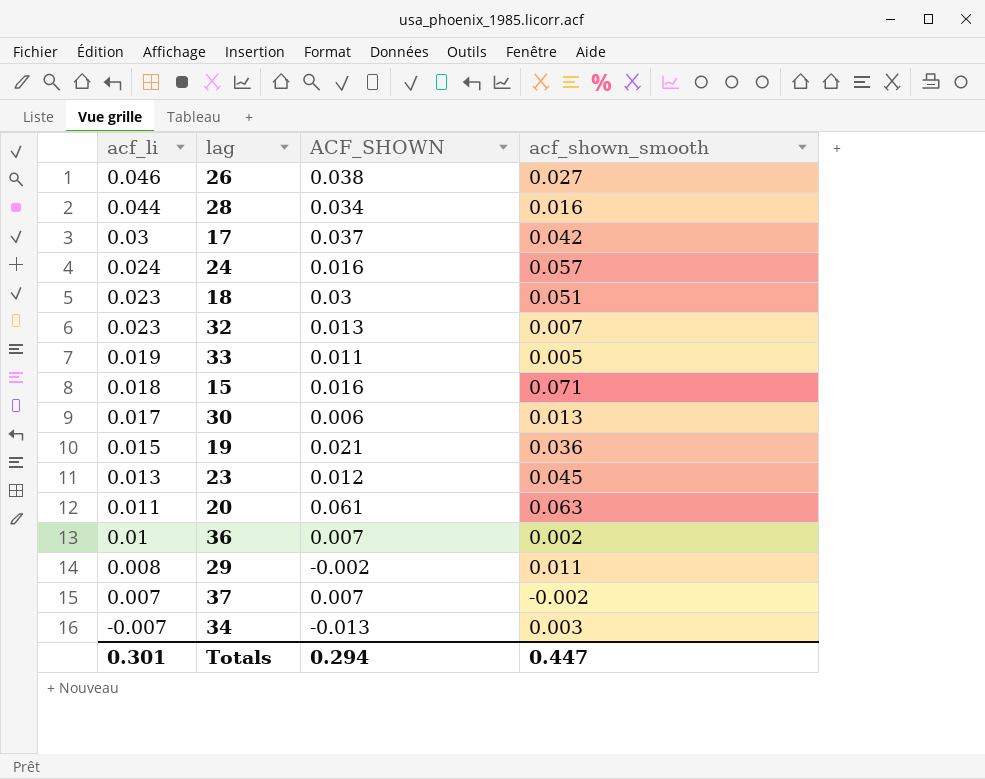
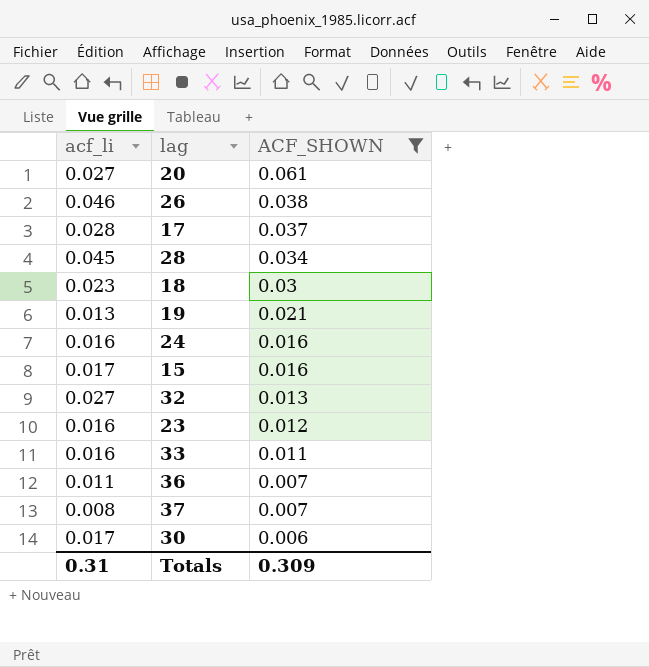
filter: none -> ACF_SHOWN >= 0.006
row order: acf_li descending -> ACF_SHOWN descending
column acf_shown_smooth | position: 4 -> none
20 | acf_li: 0.011 -> 0.027
17 | acf_li: 0.03 -> 0.028
28 | acf_li: 0.044 -> 0.045
19 | acf_li: 0.015 -> 0.013
24 | acf_li: 0.024 -> 0.016
15 | acf_li: 0.018 -> 0.017
32 | acf_li: 0.023 -> 0.027
23 | acf_li: 0.013 -> 0.016
33 | acf_li: 0.019 -> 0.016
36 | acf_li: 0.01 -> 0.011
37 | acf_li: 0.007 -> 0.008
Totals | acf_li: 0.301 -> 0.31
Totals | ACF_SHOWN: 0.294 -> 0.309

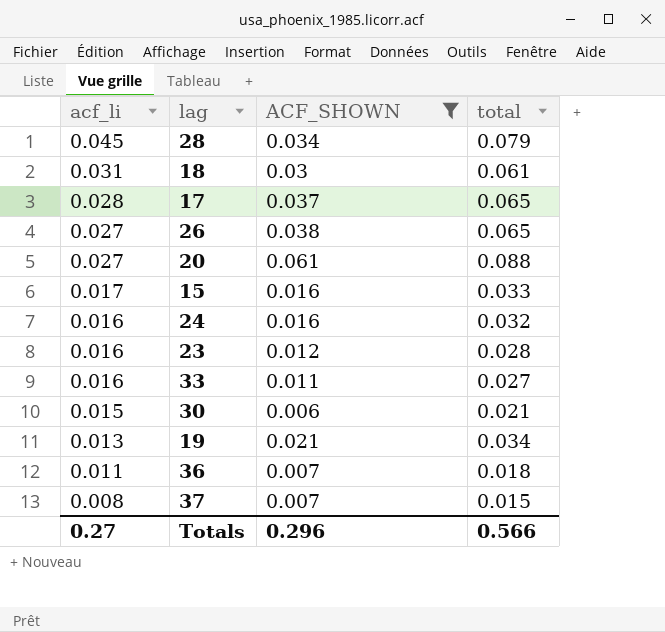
row order: ACF_SHOWN descending -> acf_li descending
column total | formula: none -> [acf_li] + [ACF_SHOWN]
row 32: 0.027 | 0.013 -> none
18 | acf_li: 0.023 -> 0.031
26 | acf_li: 0.046 -> 0.027
30 | acf_li: 0.017 -> 0.015
Totals | acf_li: 0.31 -> 0.27
Totals | ACF_SHOWN: 0.309 -> 0.296

